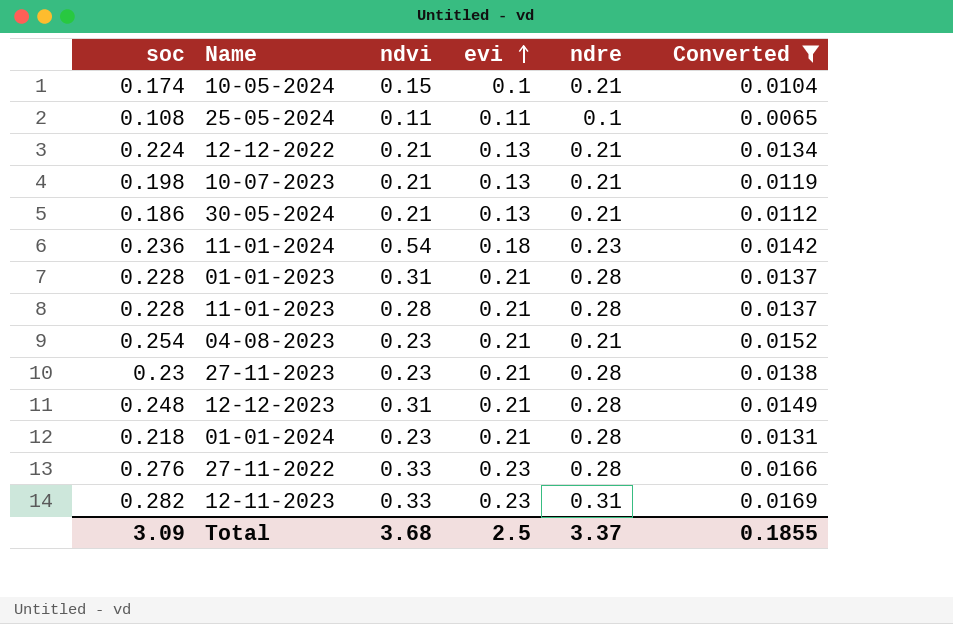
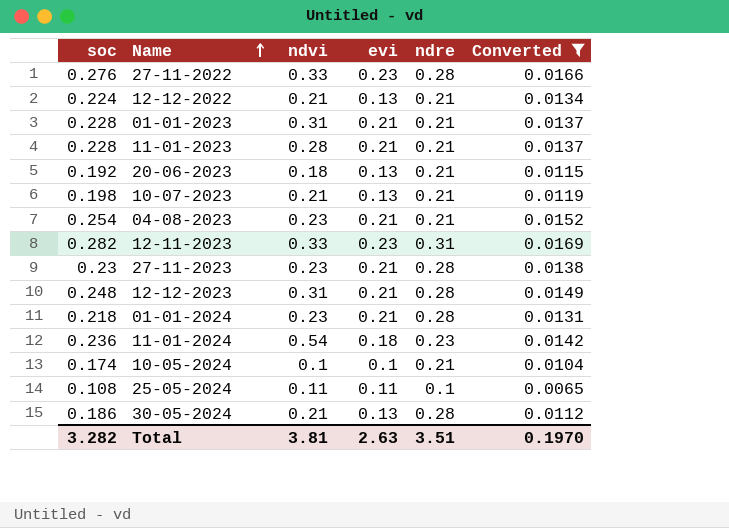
row order: evi ascending -> Name ascending
01-01-2023 | ndre: 0.28 -> 0.21
11-01-2023 | ndre: 0.28 -> 0.21
row 20-06-2023: none -> 0.192 | 0.18 | 0.13 | 0.21 | 0.0115
10-05-2024 | ndvi: 0.15 -> 0.1
30-05-2024 | ndre: 0.21 -> 0.28
Total | soc: 3.09 -> 3.282
Total | ndvi: 3.68 -> 3.81
Total | evi: 2.5 -> 2.63
Total | ndre: 3.37 -> 3.51
Total | Converted: 0.1855 -> 0.1970

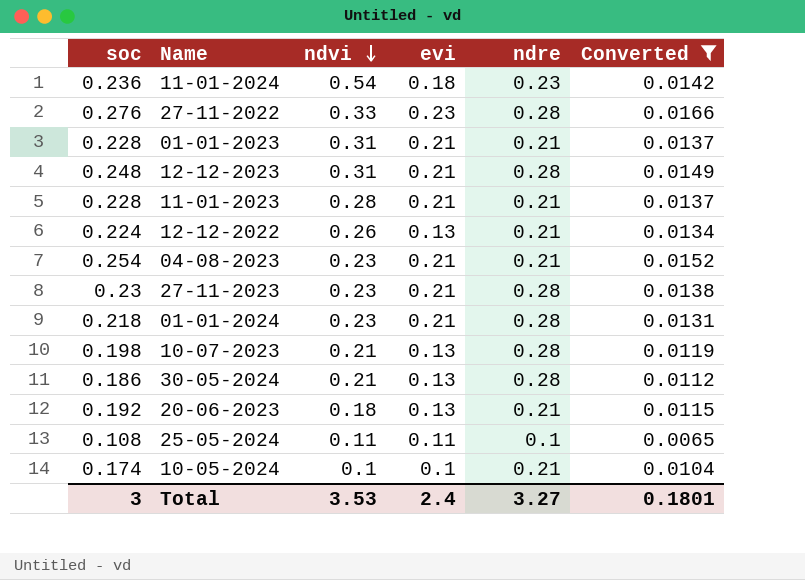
row order: Name ascending -> ndvi descending
row 12-11-2023: 0.282 | 0.33 | 0.23 | 0.31 | 0.0169 -> none
12-12-2022 | ndvi: 0.21 -> 0.26
10-07-2023 | ndre: 0.21 -> 0.28
Total | soc: 3.282 -> 3
Total | ndvi: 3.81 -> 3.53
Total | evi: 2.63 -> 2.4
Total | ndre: 3.51 -> 3.27
Total | Converted: 0.1970 -> 0.1801

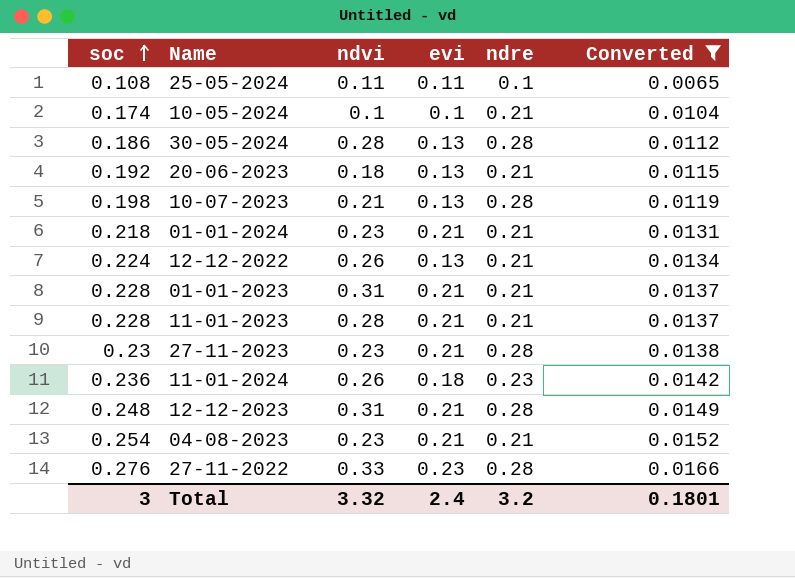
row order: ndvi descending -> soc ascending
30-05-2024 | ndvi: 0.21 -> 0.28
01-01-2024 | ndre: 0.28 -> 0.21
11-01-2024 | ndvi: 0.54 -> 0.26
Total | ndvi: 3.53 -> 3.32
Total | ndre: 3.27 -> 3.2

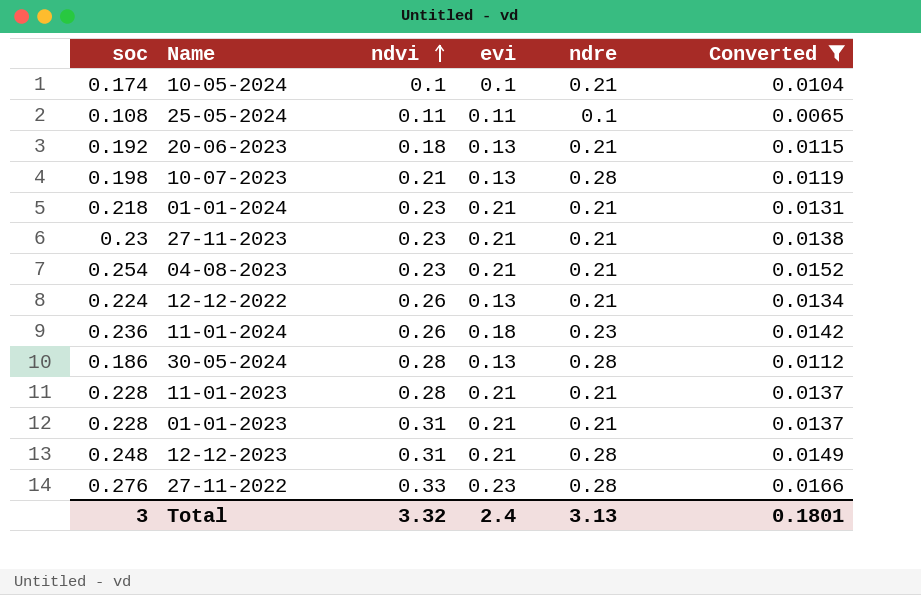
row order: soc ascending -> ndvi ascending
27-11-2023 | ndre: 0.28 -> 0.21
Total | ndre: 3.2 -> 3.13

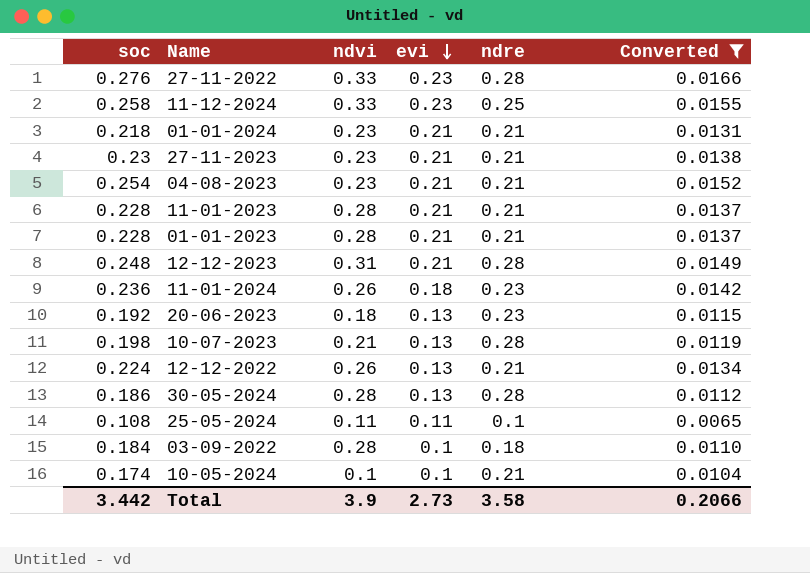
row order: ndvi ascending -> evi descending
row 11-12-2024: none -> 0.258 | 0.33 | 0.23 | 0.25 | 0.0155
01-01-2023 | ndvi: 0.31 -> 0.28
20-06-2023 | ndre: 0.21 -> 0.23
row 03-09-2022: none -> 0.184 | 0.28 | 0.1 | 0.18 | 0.0110
Total | soc: 3 -> 3.442
Total | ndvi: 3.32 -> 3.9
Total | evi: 2.4 -> 2.73
Total | ndre: 3.13 -> 3.58
Total | Converted: 0.1801 -> 0.2066

